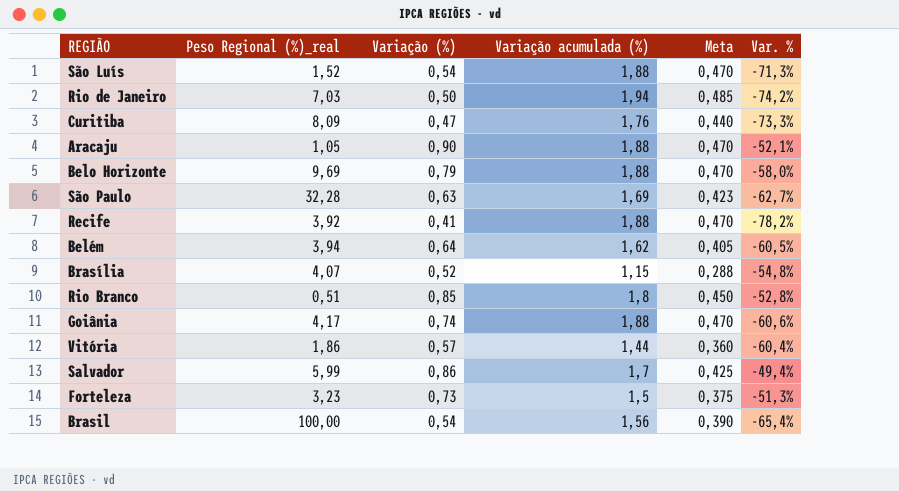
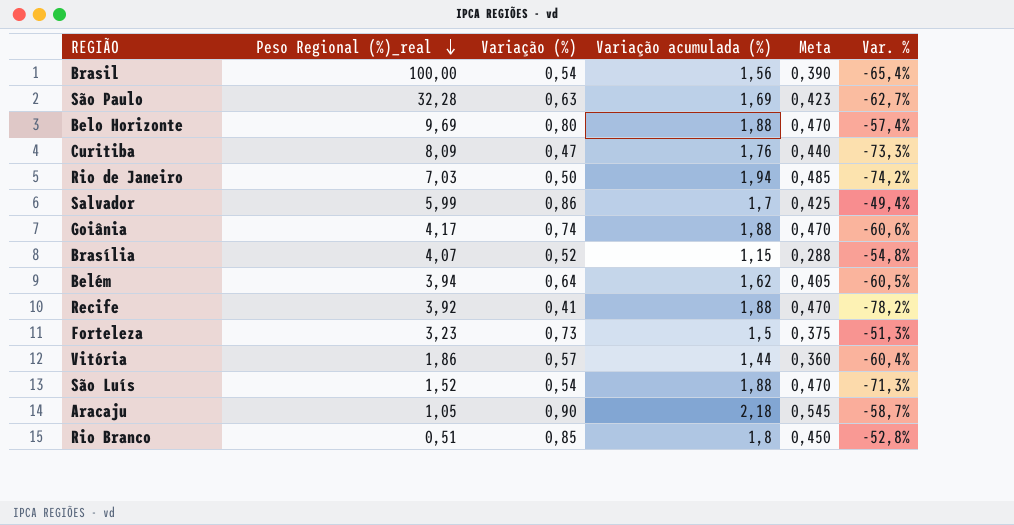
row order: none -> Peso Regional (%)_real descending
Belo Horizonte | Variação (%): 0,79 -> 0,80
Belo Horizonte | Var. %: -58,0% -> -57,4%
Aracaju | Variação acumulada (%): 1,88 -> 2,18
Aracaju | Meta: 0,470 -> 0,545
Aracaju | Var. %: -52,1% -> -58,7%

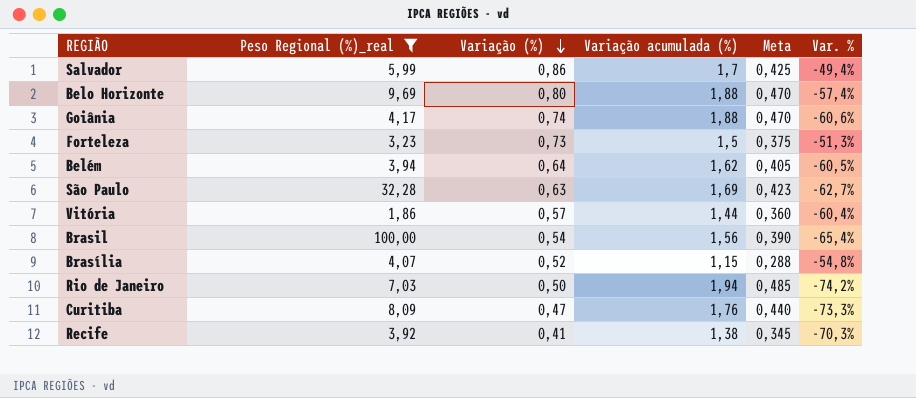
filter: none -> Peso Regional (%)_real >= 1,86
row order: Peso Regional (%)_real descending -> Variação (%) descending
Recife | Variação acumulada (%): 1,88 -> 1,38
Recife | Meta: 0,470 -> 0,345
Recife | Var. %: -78,2% -> -70,3%

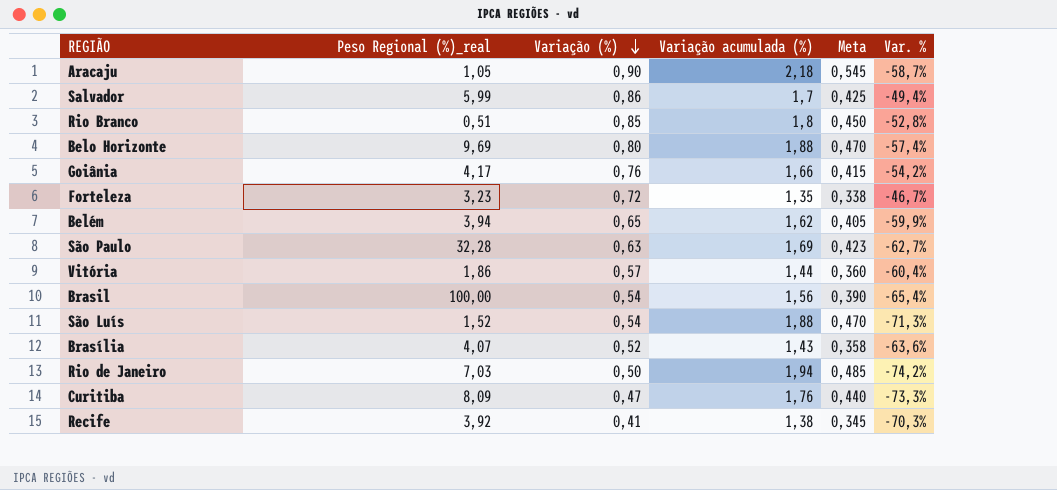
filter: Peso Regional (%)_real >= 1,86 -> none
Goiânia | Variação (%): 0,74 -> 0,76
Goiânia | Variação acumulada (%): 1,88 -> 1,66
Goiânia | Meta: 0,470 -> 0,415
Goiânia | Var. %: -60,6% -> -54,2%
Forteleza | Variação (%): 0,73 -> 0,72
Forteleza | Variação acumulada (%): 1,5 -> 1,35
Forteleza | Meta: 0,375 -> 0,338
Forteleza | Var. %: -51,3% -> -46,7%
Belém | Variação (%): 0,64 -> 0,65
Belém | Var. %: -60,5% -> -59,9%
Brasília | Variação acumulada (%): 1,15 -> 1,43
Brasília | Meta: 0,288 -> 0,358
Brasília | Var. %: -54,8% -> -63,6%

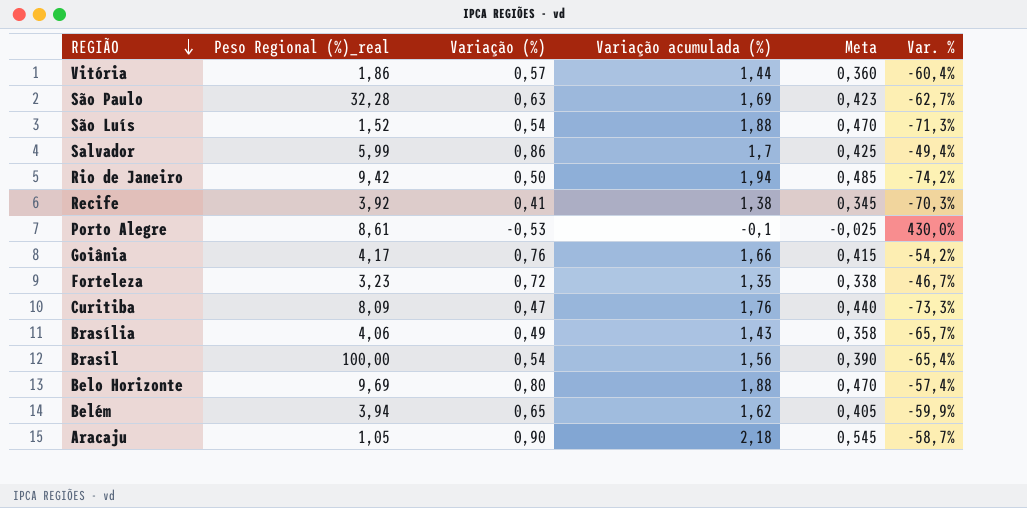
row order: Variação (%) descending -> REGIÃO descending
row Rio Branco: 0,51 | 0,85 | 1,8 | 0,450 | -52,8% -> none
Rio de Janeiro | Peso Regional (%)_real: 7,03 -> 9,42
row Porto Alegre: none -> 8,61 | -0,53 | -0,1 | -0,025 | 430,0%
Brasília | Peso Regional (%)_real: 4,07 -> 4,06
Brasília | Variação (%): 0,52 -> 0,49
Brasília | Var. %: -63,6% -> -65,7%

